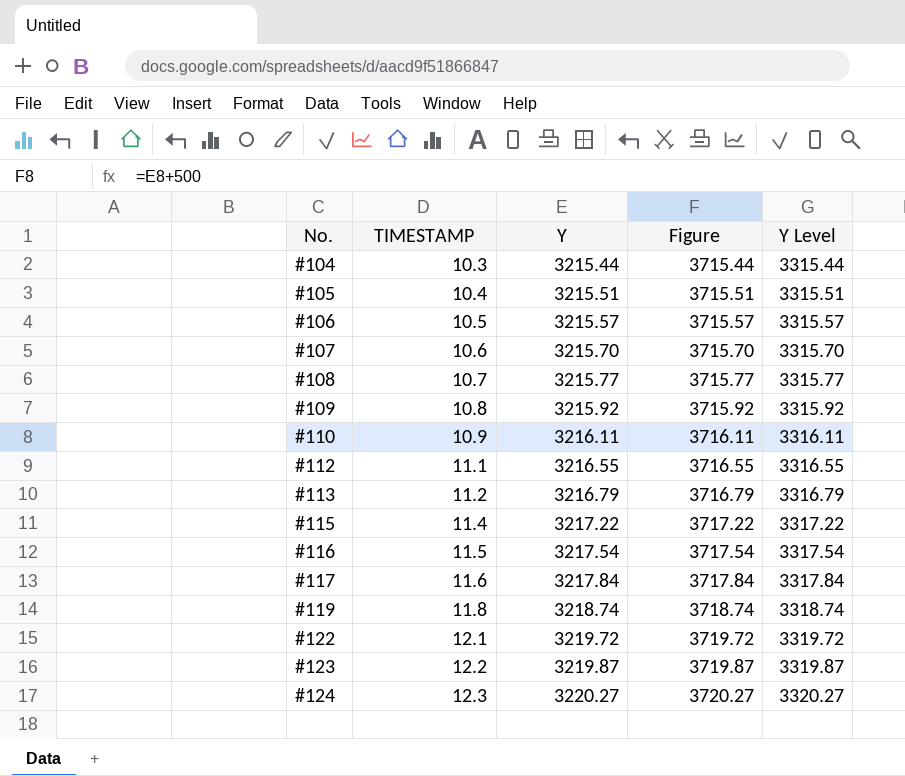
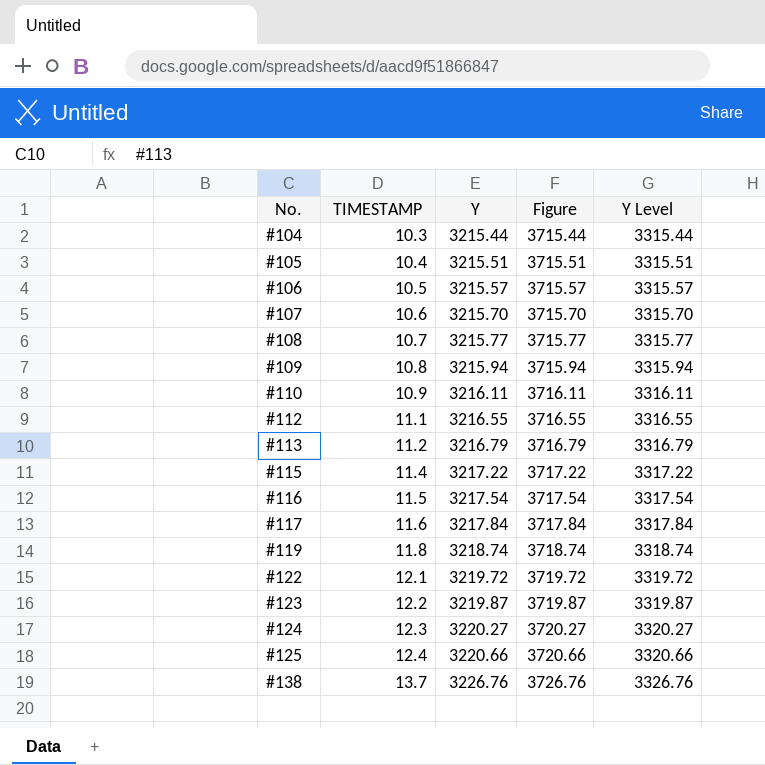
#109 | Y: 3215.92 -> 3215.94
#109 | Figure: 3715.92 -> 3715.94
#109 | Y Level: 3315.92 -> 3315.94
row #125: none -> 12.4 | 3220.66 | 3720.66 | 3320.66
row #138: none -> 13.7 | 3226.76 | 3726.76 | 3326.76

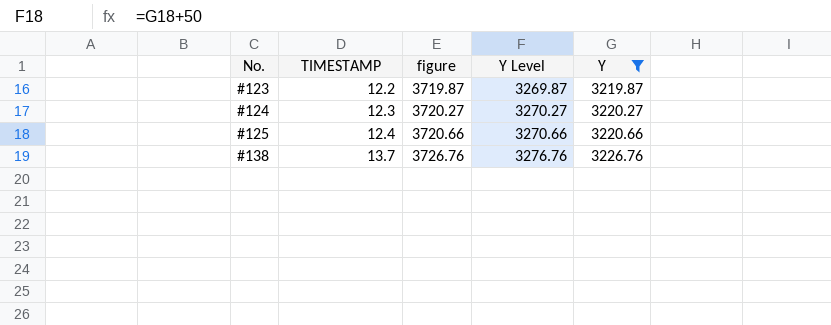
filter: none -> Y >= 3219.87
column name: Figure -> figure
column Y Level | formula: [Y] + 100 -> [Y] + 50
column Y | position: 3 -> 5

